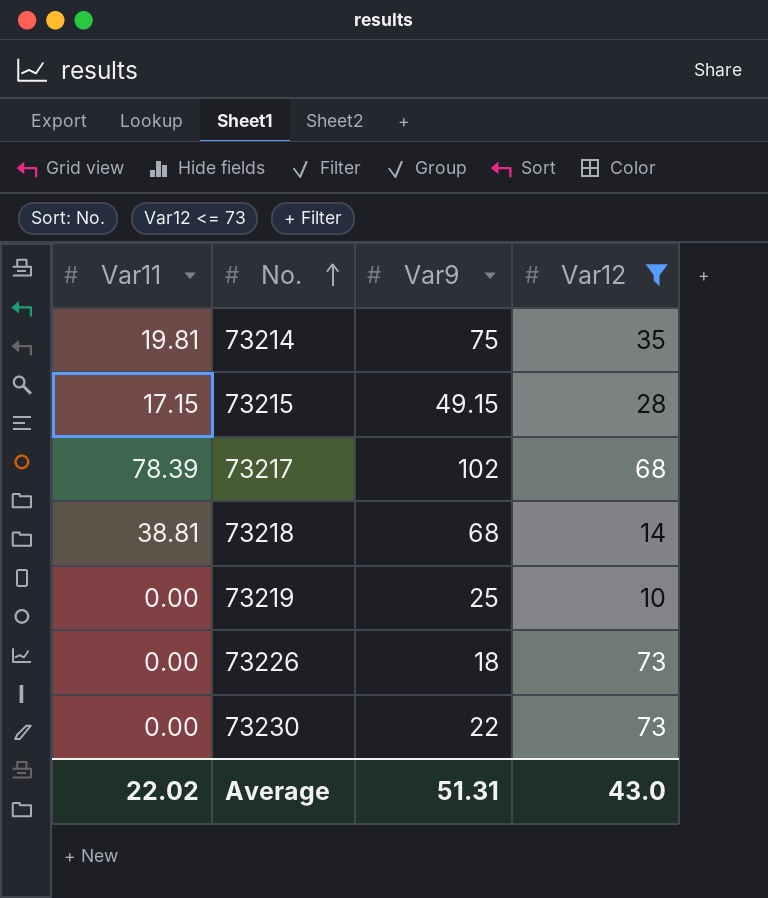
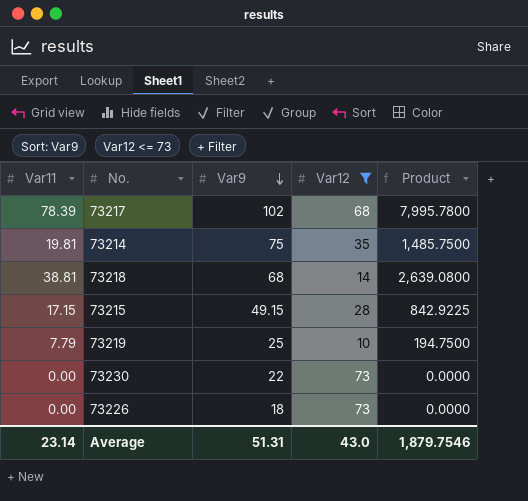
row order: No. ascending -> Var9 descending
column Product | formula: none -> [Var11] * [Var9]
73219 | Var11: 0.00 -> 7.79
Average | Var11: 22.02 -> 23.14

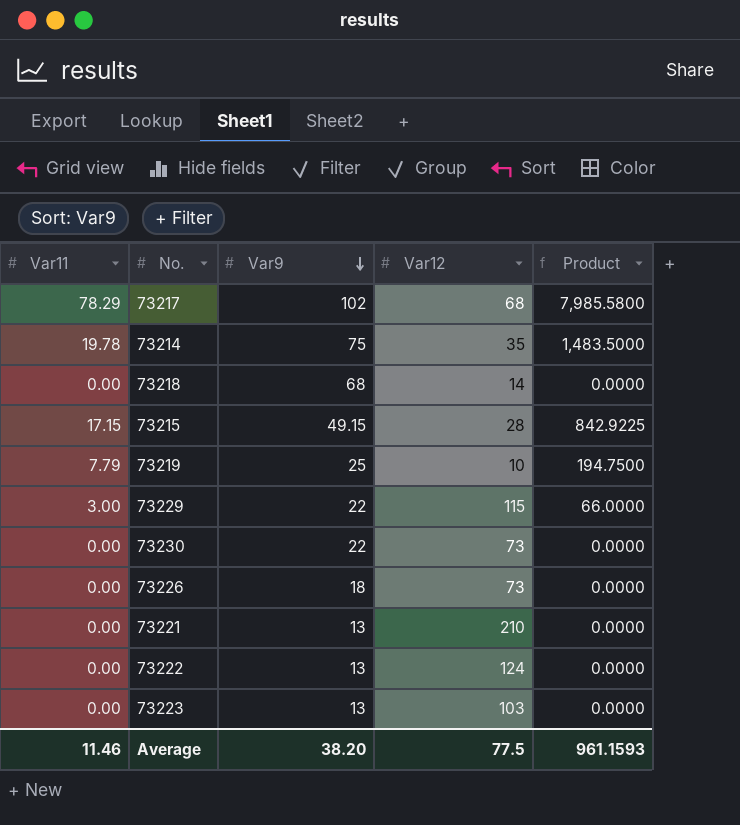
filter: Var12 <= 73 -> none
73217 | Var11: 78.39 -> 78.29
73217 | Product: 7,995.7800 -> 7,985.5800
73214 | Var11: 19.81 -> 19.78
73214 | Product: 1,485.7500 -> 1,483.5000
73218 | Var11: 38.81 -> 0.00
73218 | Product: 2,639.0800 -> 0.0000
Average | Var11: 23.14 -> 11.46
Average | Var9: 51.31 -> 38.20
Average | Var12: 43.0 -> 77.5
Average | Product: 1,879.7546 -> 961.1593

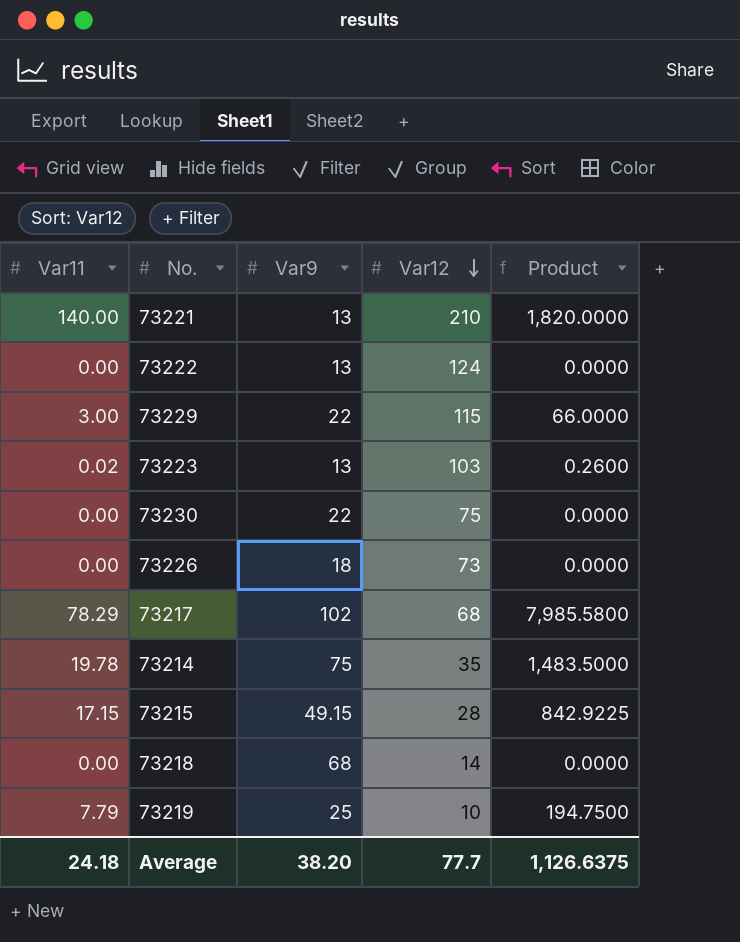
row order: Var9 descending -> Var12 descending
73221 | Var11: 0.00 -> 140.00
73221 | Product: 0.0000 -> 1,820.0000
73223 | Var11: 0.00 -> 0.02
73223 | Product: 0.0000 -> 0.2600
73230 | Var12: 73 -> 75
Average | Var11: 11.46 -> 24.18
Average | Var12: 77.5 -> 77.7
Average | Product: 961.1593 -> 1,126.6375

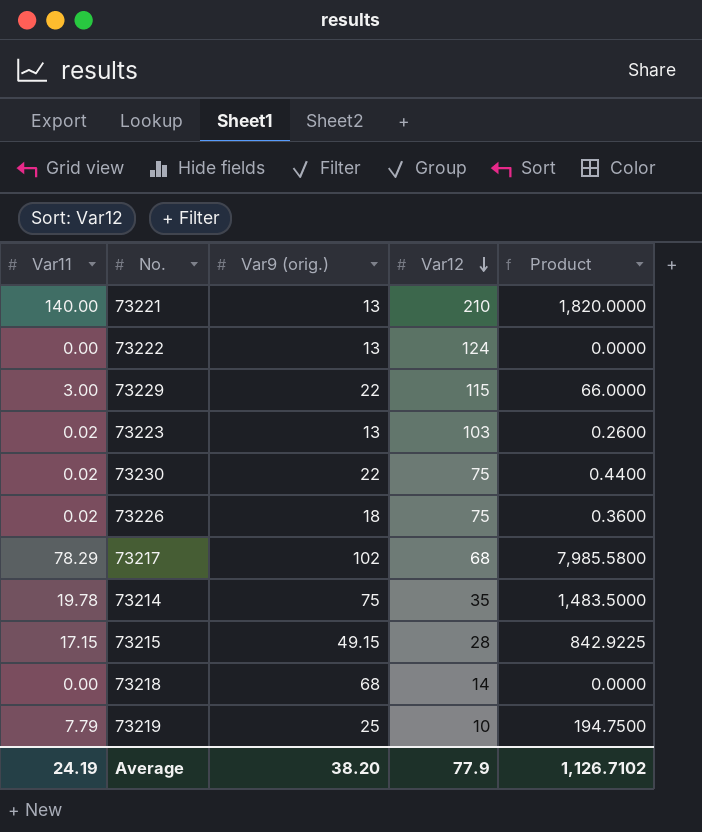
column name: Var9 -> Var9 (orig.)
73230 | Var11: 0.00 -> 0.02
73230 | Product: 0.0000 -> 0.4400
73226 | Var11: 0.00 -> 0.02
73226 | Var12: 73 -> 75
73226 | Product: 0.0000 -> 0.3600
Average | Var11: 24.18 -> 24.19
Average | Var12: 77.7 -> 77.9
Average | Product: 1,126.6375 -> 1,126.7102

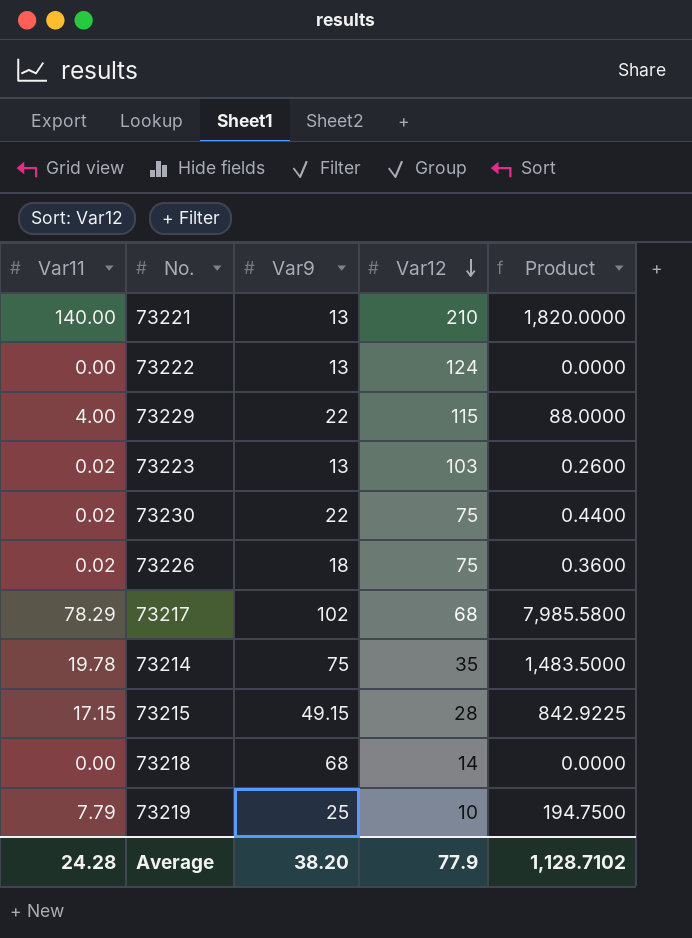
column name: Var9 (orig.) -> Var9
73229 | Var11: 3.00 -> 4.00
73229 | Product: 66.0000 -> 88.0000
Average | Var11: 24.19 -> 24.28
Average | Product: 1,126.7102 -> 1,128.7102

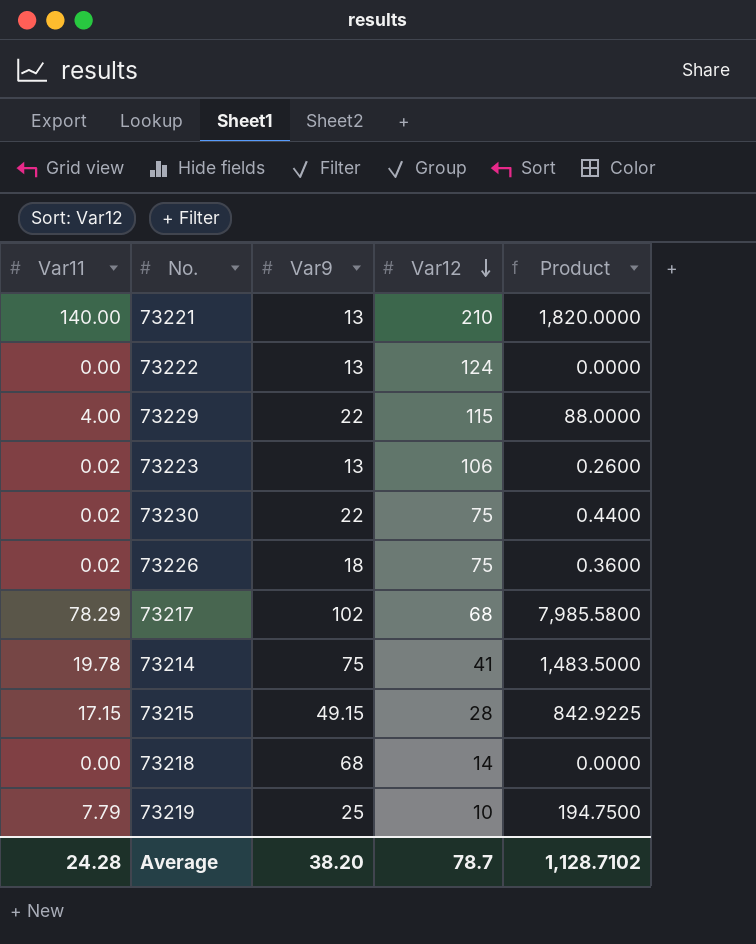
73223 | Var12: 103 -> 106
73214 | Var12: 35 -> 41
Average | Var12: 77.9 -> 78.7

